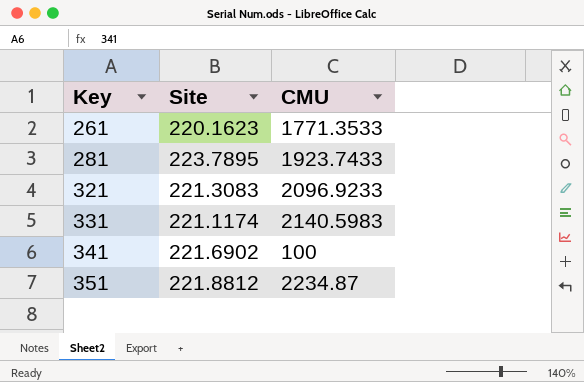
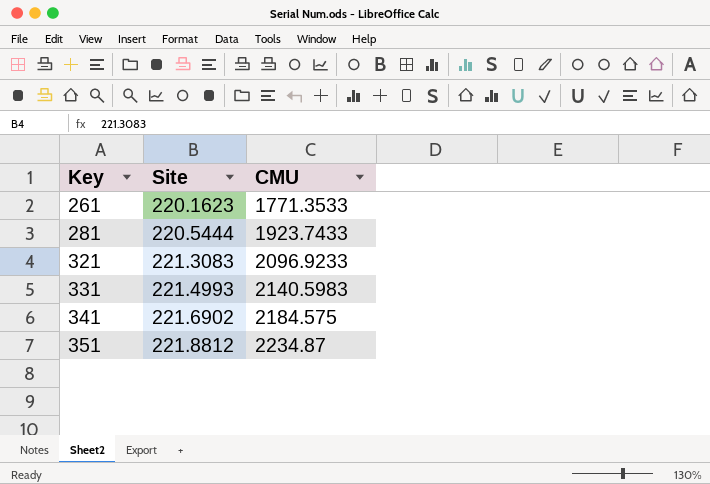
281 | Site: 223.7895 -> 220.5444
331 | Site: 221.1174 -> 221.4993
341 | CMU: 100 -> 2184.575

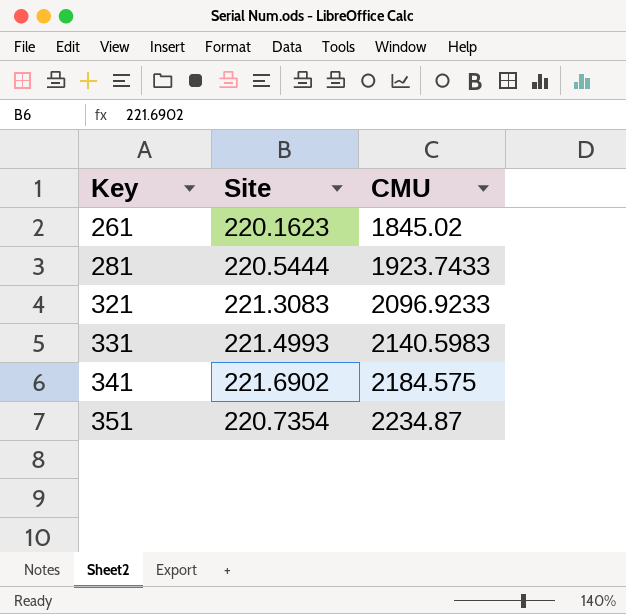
261 | CMU: 1771.3533 -> 1845.02
351 | Site: 221.8812 -> 220.7354

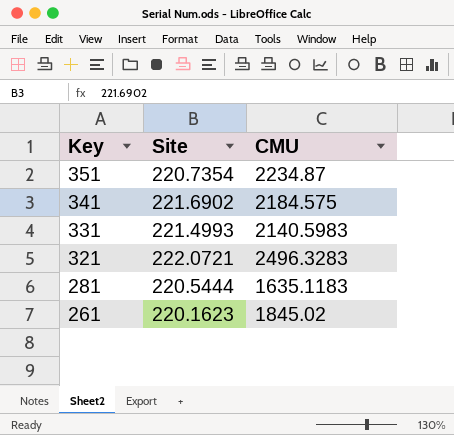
row order: Key ascending -> Key descending
321 | Site: 221.3083 -> 222.0721
321 | CMU: 2096.9233 -> 2496.3283
281 | CMU: 1923.7433 -> 1635.1183

